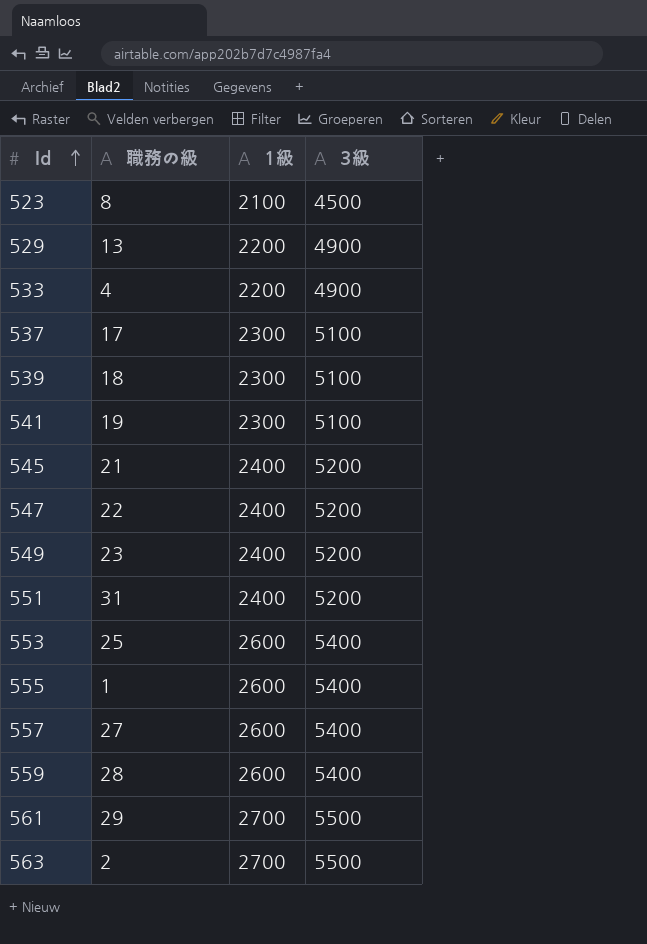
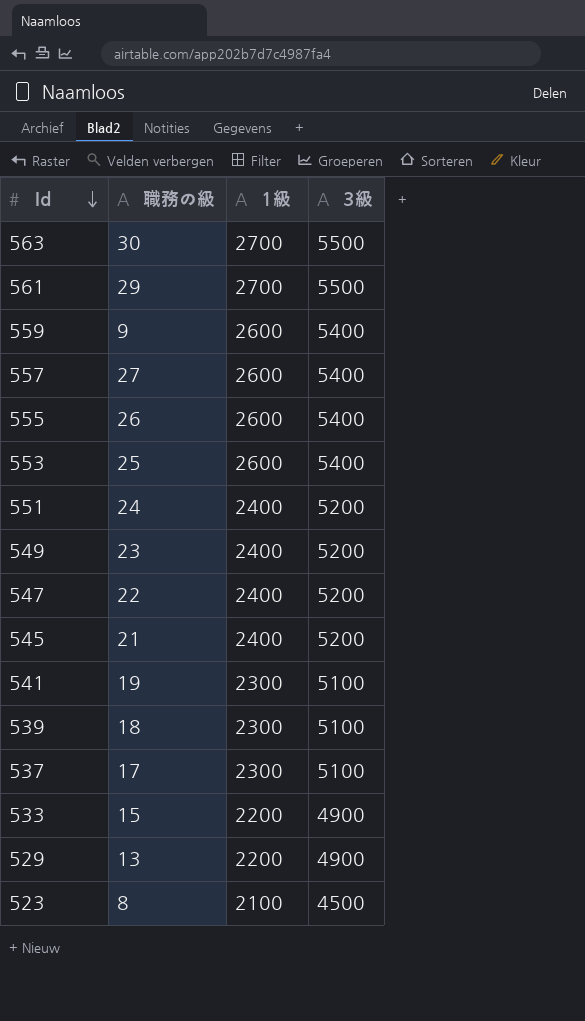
row order: Id ascending -> Id descending
563 | 職務の級: 2 -> 30
559 | 職務の級: 28 -> 9
555 | 職務の級: 1 -> 26
551 | 職務の級: 31 -> 24
533 | 職務の級: 4 -> 15

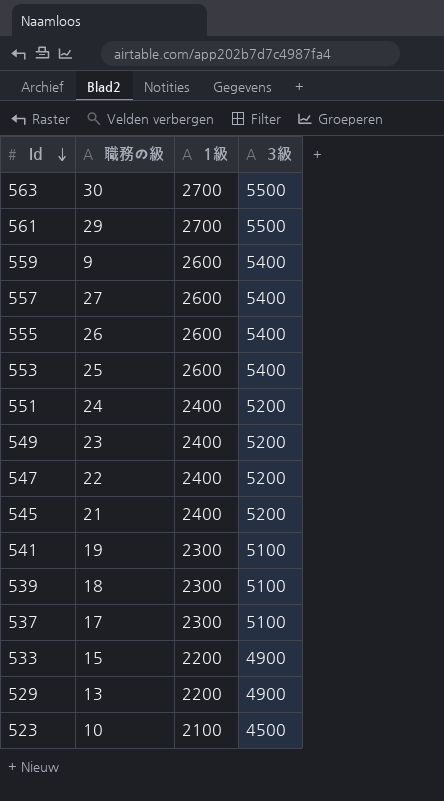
523 | 職務の級: 8 -> 10

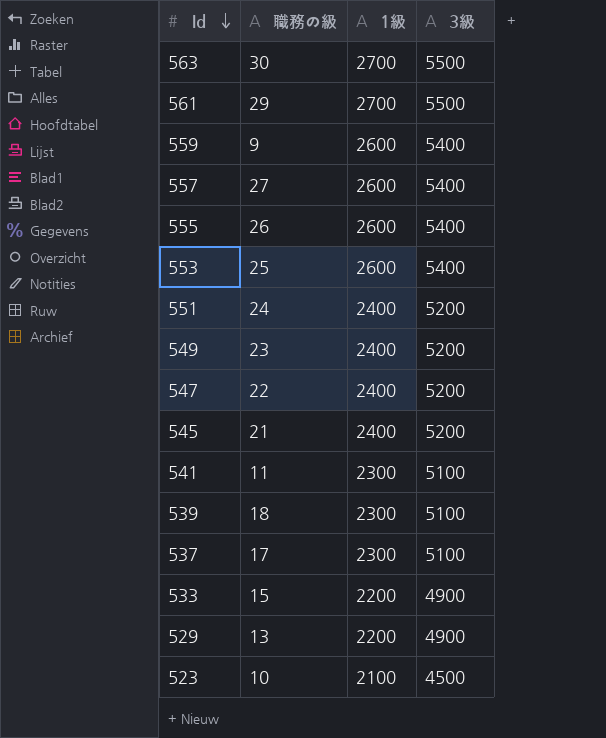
541 | 職務の級: 19 -> 11

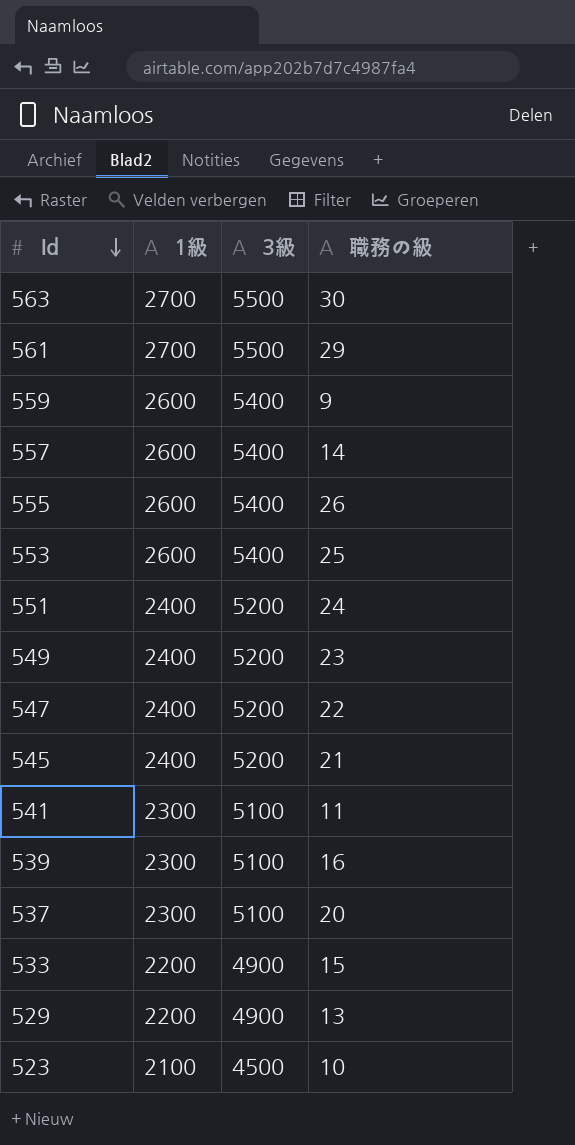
column 職務の級 | position: 2 -> 4
557 | 職務の級: 27 -> 14
539 | 職務の級: 18 -> 16
537 | 職務の級: 17 -> 20

